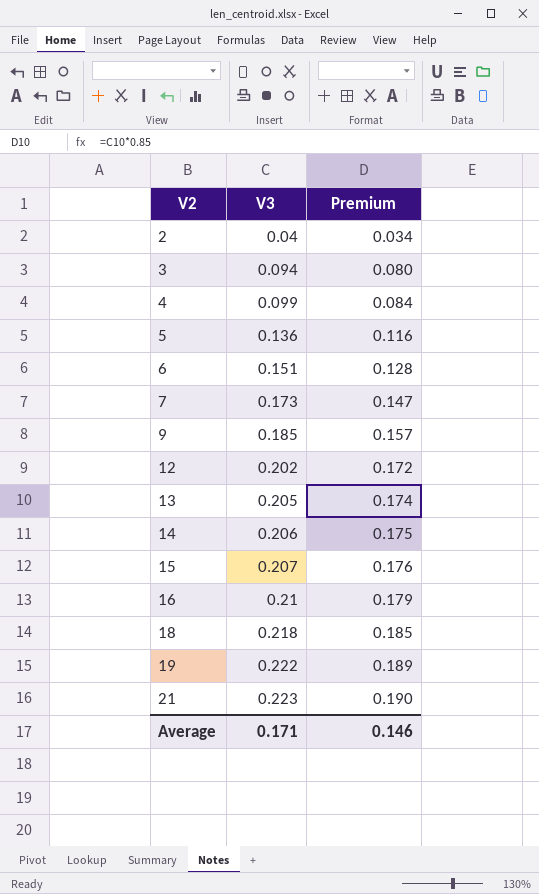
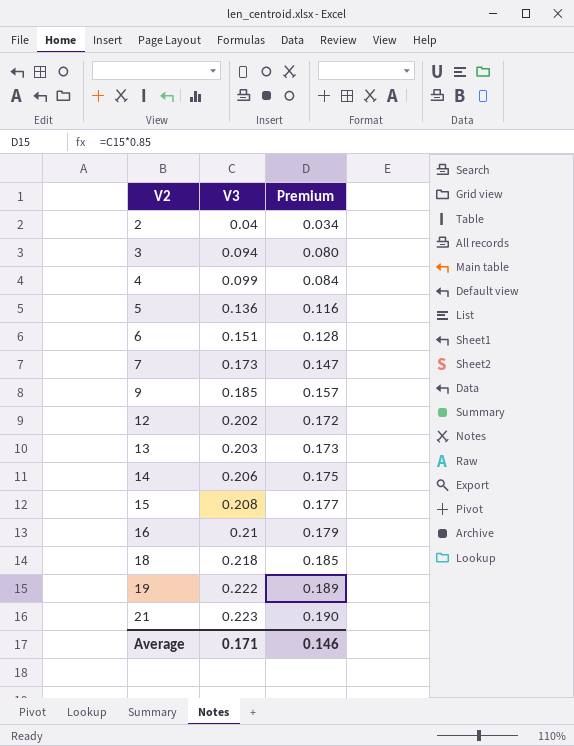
13 | V3: 0.205 -> 0.203
13 | Premium: 0.174 -> 0.173
15 | V3: 0.207 -> 0.208
15 | Premium: 0.176 -> 0.177

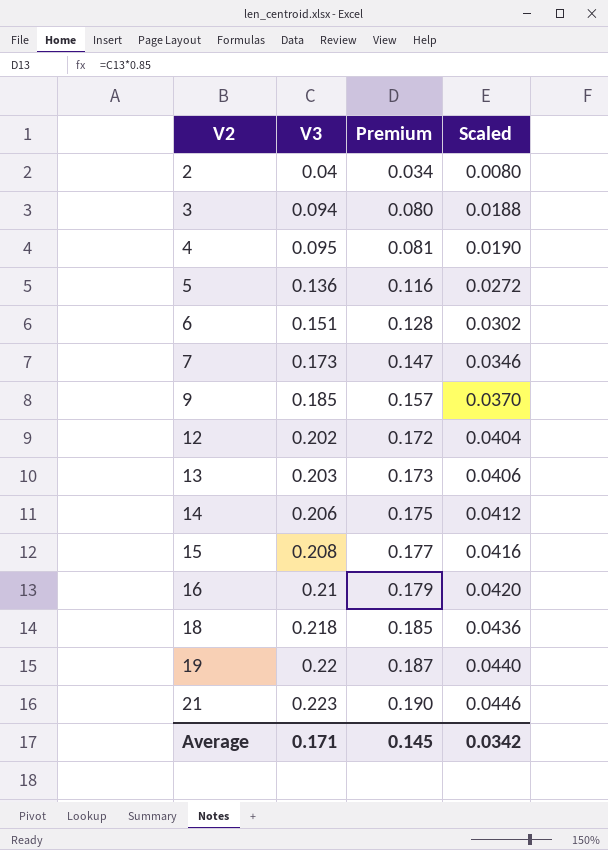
column Scaled | formula: none -> [V3] * 0.2
4 | V3: 0.099 -> 0.095
4 | Premium: 0.084 -> 0.081
19 | V3: 0.222 -> 0.22
19 | Premium: 0.189 -> 0.187
Average | Premium: 0.146 -> 0.145

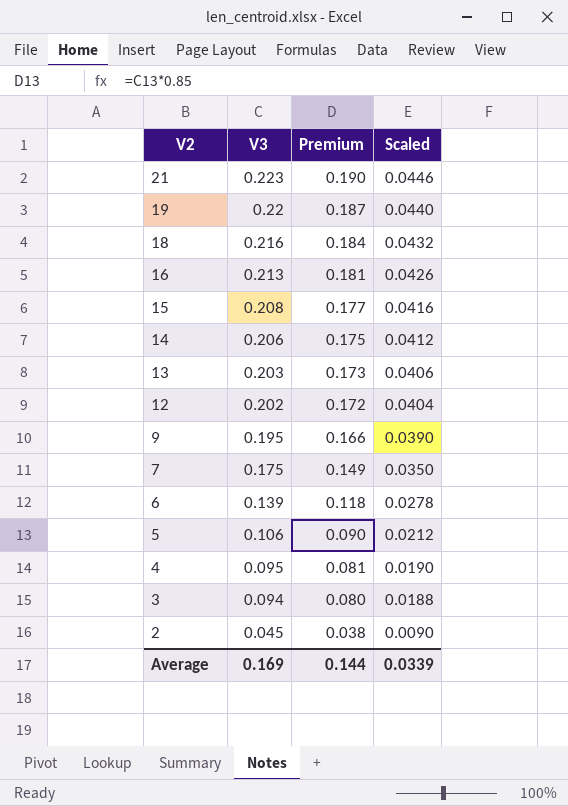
row order: V2 ascending -> V2 descending
18 | V3: 0.218 -> 0.216
18 | Premium: 0.185 -> 0.184
18 | Scaled: 0.0436 -> 0.0432
16 | V3: 0.21 -> 0.213
16 | Premium: 0.179 -> 0.181
16 | Scaled: 0.0420 -> 0.0426
9 | V3: 0.185 -> 0.195
9 | Premium: 0.157 -> 0.166
9 | Scaled: 0.0370 -> 0.0390
7 | V3: 0.173 -> 0.175
7 | Premium: 0.147 -> 0.149
7 | Scaled: 0.0346 -> 0.0350
6 | V3: 0.151 -> 0.139
6 | Premium: 0.128 -> 0.118
6 | Scaled: 0.0302 -> 0.0278
5 | V3: 0.136 -> 0.106
5 | Premium: 0.116 -> 0.090
5 | Scaled: 0.0272 -> 0.0212
2 | V3: 0.04 -> 0.045
2 | Premium: 0.034 -> 0.038
2 | Scaled: 0.0080 -> 0.0090
Average | V3: 0.171 -> 0.169
Average | Premium: 0.145 -> 0.144
Average | Scaled: 0.0342 -> 0.0339

